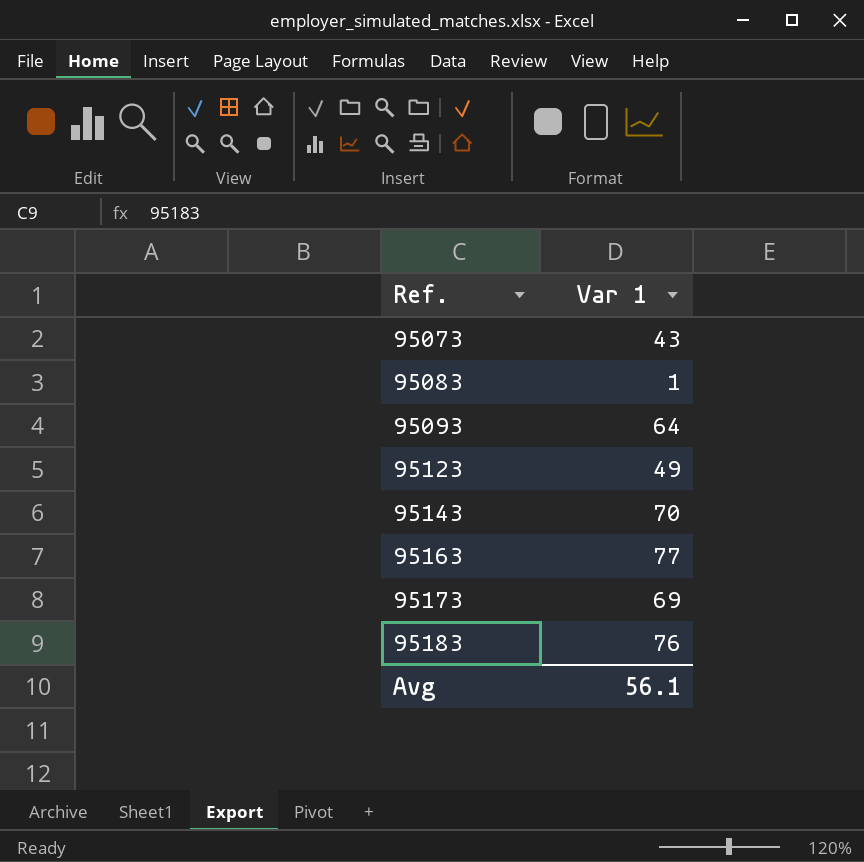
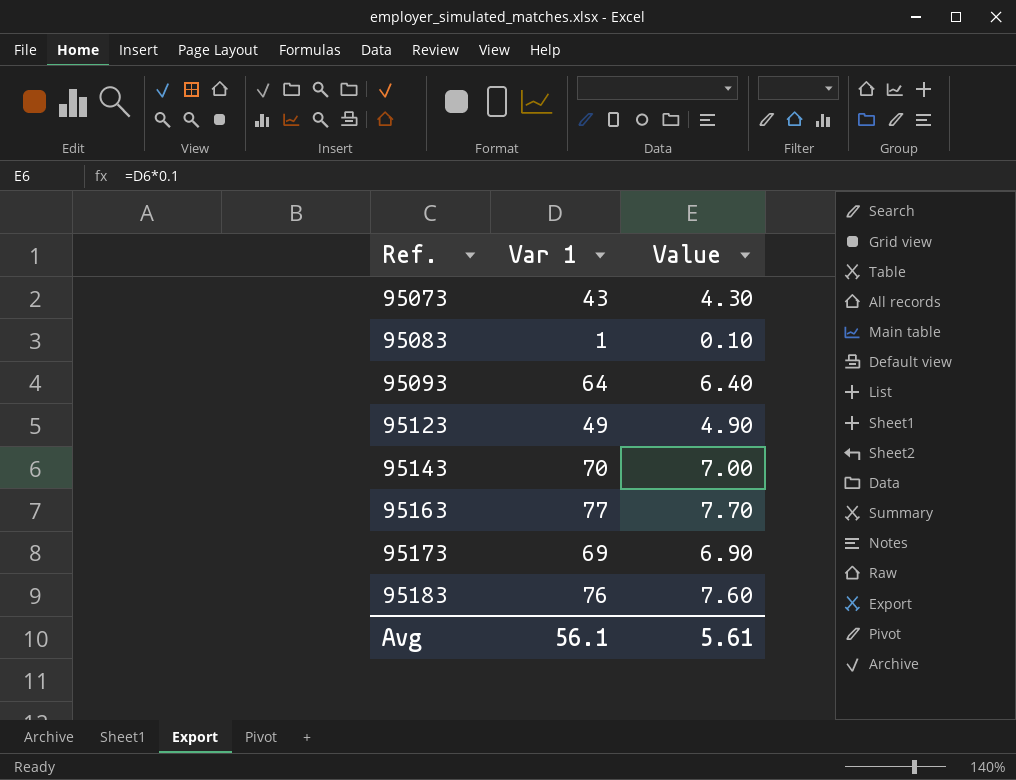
column Value | formula: none -> [Var 1] * 0.1

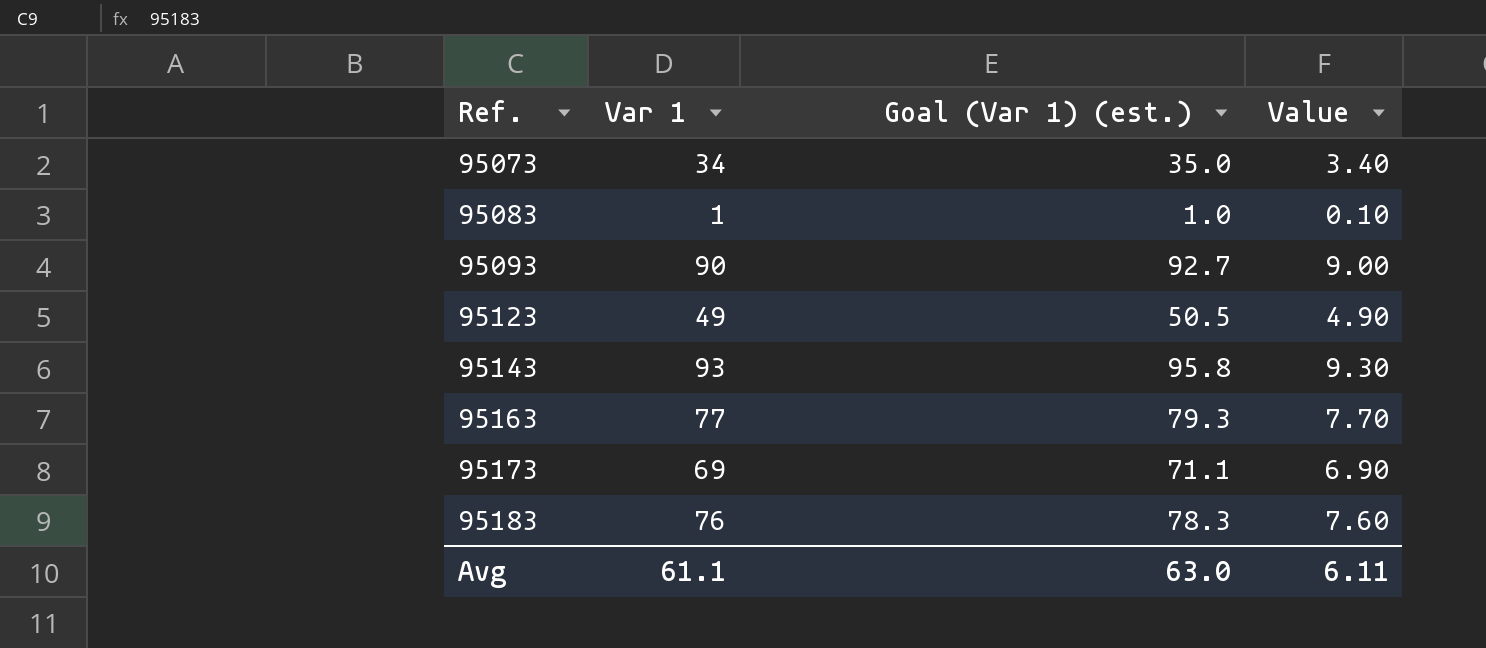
column Goal (Var 1) (est.) | formula: none -> [Var 1] * 1.03
95073 | Var 1: 43 -> 34
95073 | Value: 4.30 -> 3.40
95093 | Var 1: 64 -> 90
95093 | Value: 6.40 -> 9.00
95143 | Var 1: 70 -> 93
95143 | Value: 7.00 -> 9.30
Avg | Var 1: 56.1 -> 61.1
Avg | Value: 5.61 -> 6.11

